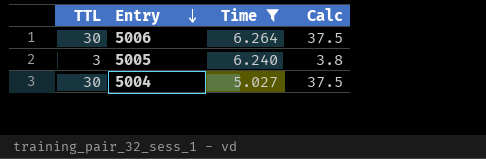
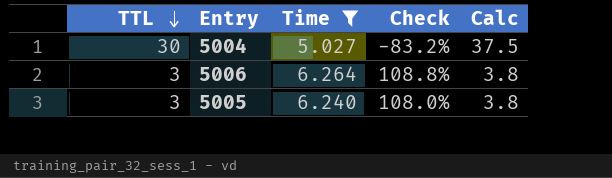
row order: Entry descending -> TTL descending
column Check | formula: none -> ([Time] - [TTL]) / [TTL]
5006 | TTL: 30 -> 3
5006 | Calc: 37.5 -> 3.8

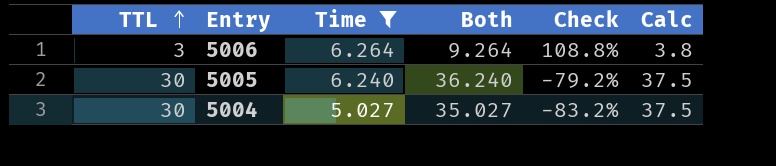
row order: TTL descending -> TTL ascending
column Both | formula: none -> [TTL] + [Time]
5005 | TTL: 3 -> 30
5005 | Check: 108.0% -> -79.2%
5005 | Calc: 3.8 -> 37.5

